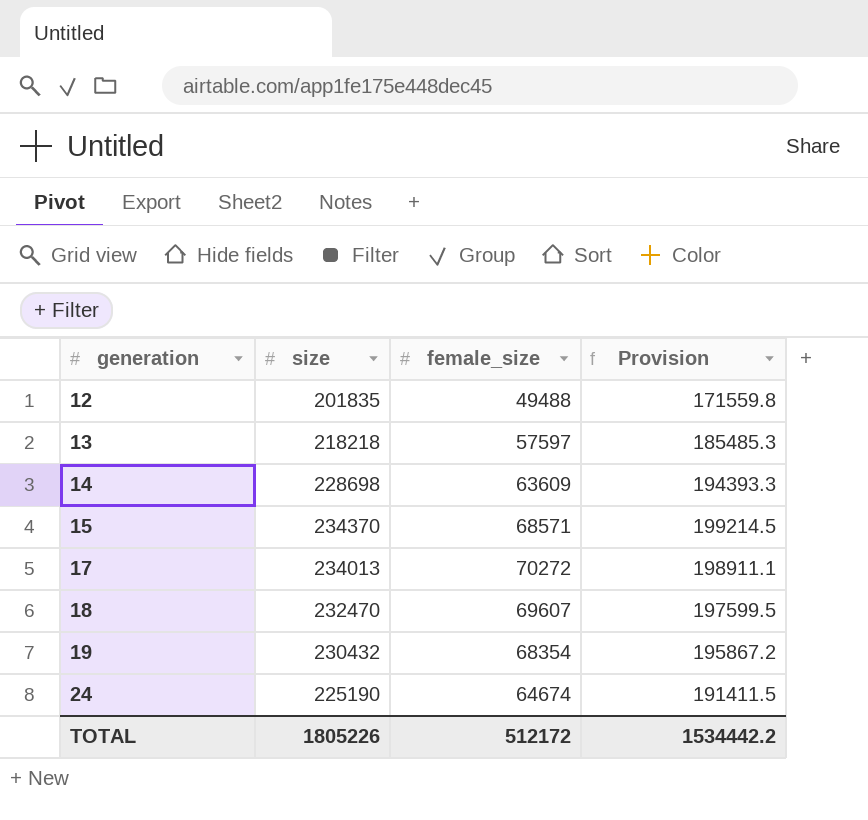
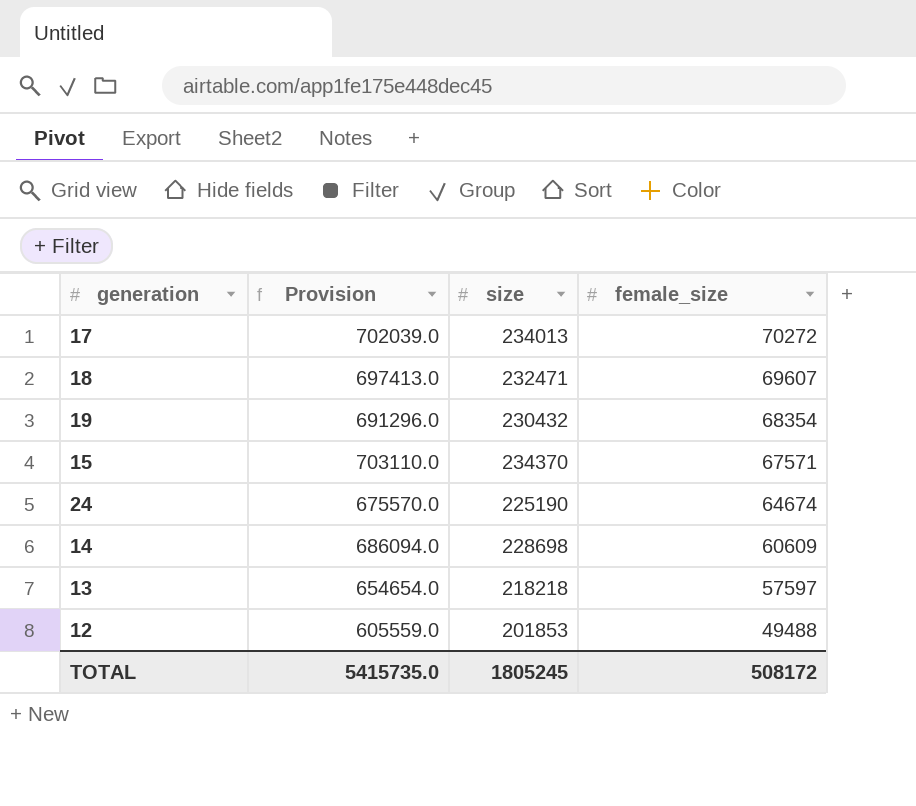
row order: generation ascending -> female_size descending
column Provision | formula: [size] * 0.85 -> [size] * 3
column Provision | position: 4 -> 2
18 | size: 232470 -> 232471
15 | female_size: 68571 -> 67571
14 | female_size: 63609 -> 60609
12 | size: 201835 -> 201853
TOTAL | Provision: 1534442.2 -> 5415735.0
TOTAL | size: 1805226 -> 1805245
TOTAL | female_size: 512172 -> 508172

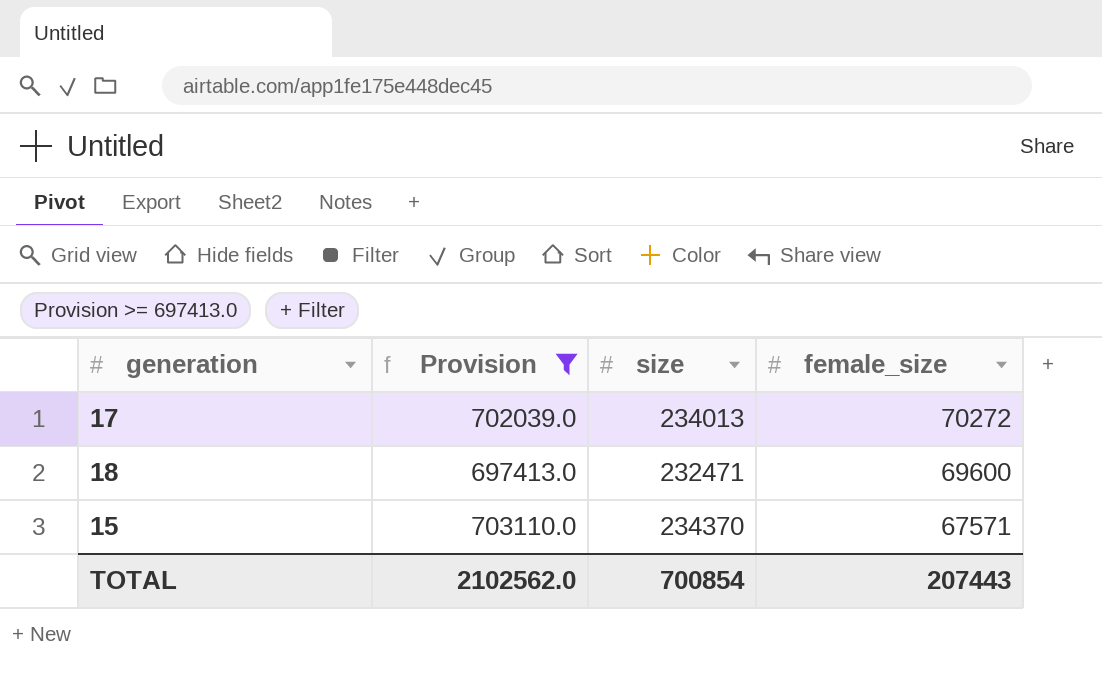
filter: none -> Provision >= 697413.0
18 | female_size: 69607 -> 69600
TOTAL | Provision: 5415735.0 -> 2102562.0
TOTAL | size: 1805245 -> 700854
TOTAL | female_size: 508172 -> 207443

